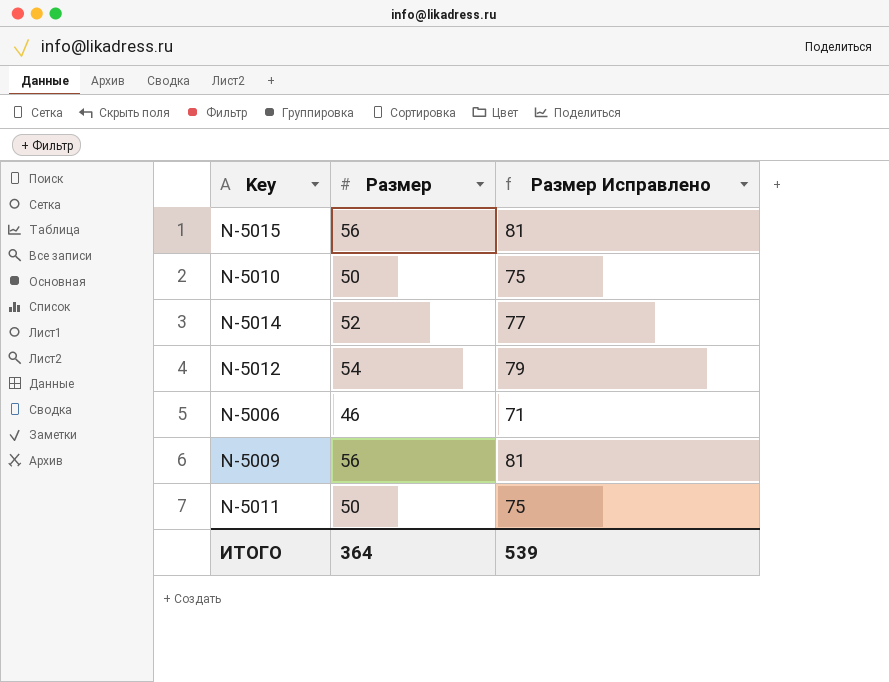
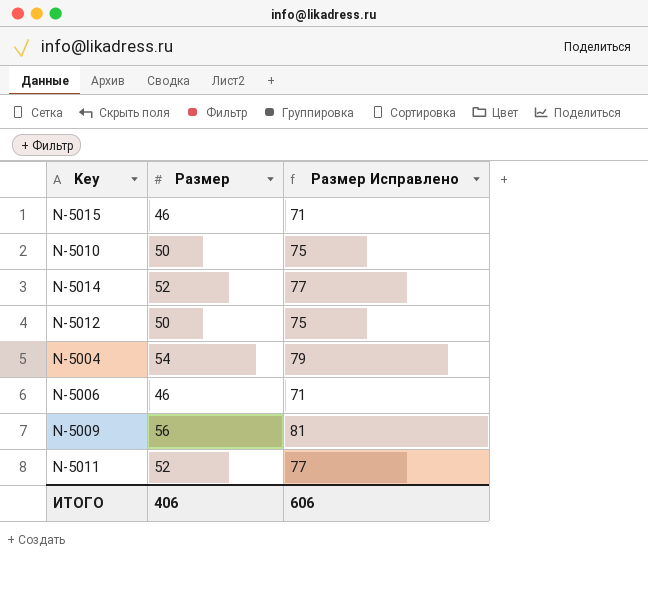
N-5015 | Размер: 56 -> 46
N-5015 | Размер Исправлено: 81 -> 71
N-5012 | Размер: 54 -> 50
N-5012 | Размер Исправлено: 79 -> 75
row N-5004: none -> 54 | 79
N-5011 | Размер: 50 -> 52
N-5011 | Размер Исправлено: 75 -> 77
ИТОГО | Размер: 364 -> 406
ИТОГО | Размер Исправлено: 539 -> 606

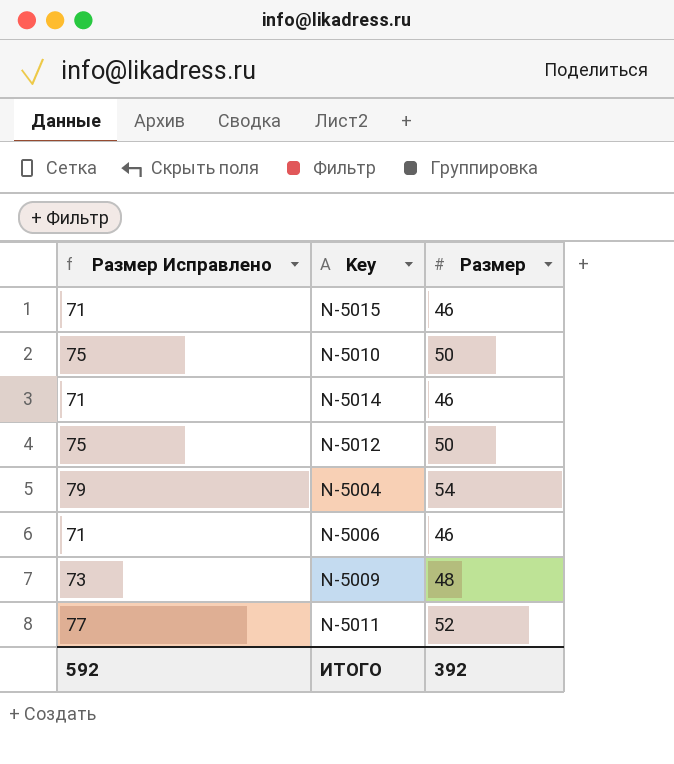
column Размер Исправлено | position: 3 -> 1
N-5014 | Размер Исправлено: 77 -> 71
N-5014 | Размер: 52 -> 46
N-5009 | Размер Исправлено: 81 -> 73
N-5009 | Размер: 56 -> 48
ИТОГО | Размер Исправлено: 606 -> 592
ИТОГО | Размер: 406 -> 392

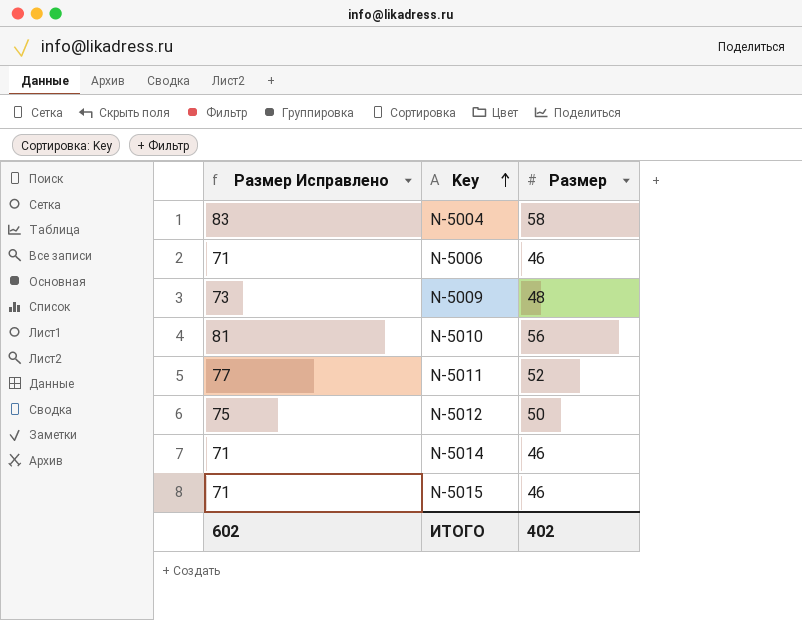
row order: none -> Key ascending
N-5004 | Размер Исправлено: 79 -> 83
N-5004 | Размер: 54 -> 58
N-5010 | Размер Исправлено: 75 -> 81
N-5010 | Размер: 50 -> 56
ИТОГО | Размер Исправлено: 592 -> 602
ИТОГО | Размер: 392 -> 402

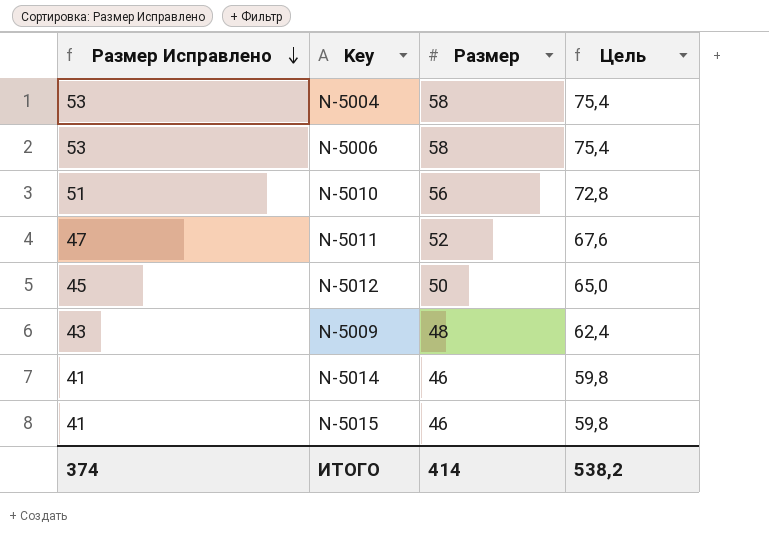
row order: Key ascending -> Размер Исправлено descending
column Размер Исправлено | formula: [Размер] + 25 -> [Размер] - 5
column Цель | formula: none -> [Размер] * 1,3
N-5006 | Размер: 46 -> 58
ИТОГО | Размер Исправлено: 602 -> 374
ИТОГО | Размер: 402 -> 414

